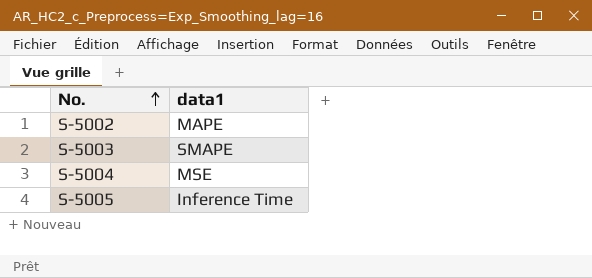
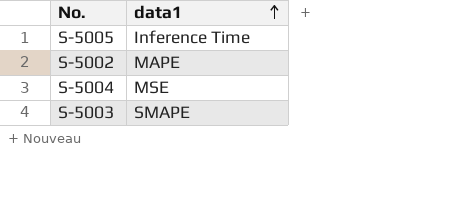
row order: No. ascending -> data1 ascending

